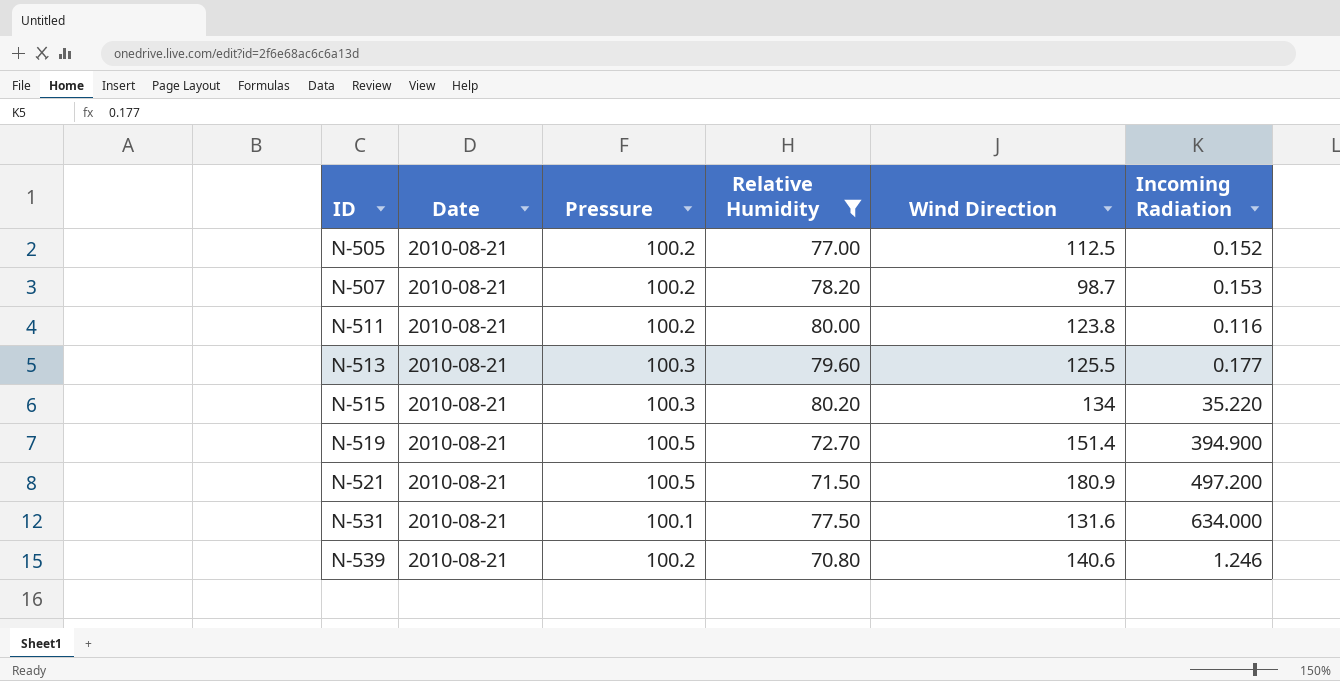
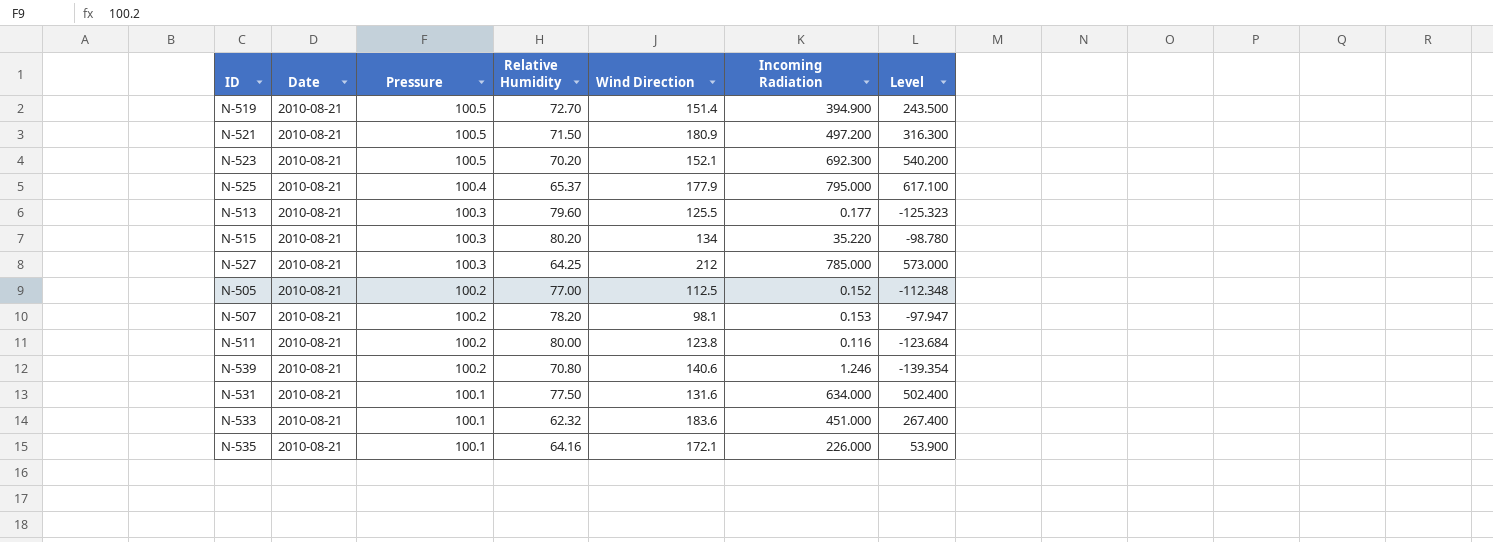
filter: Relative Humidity >= 70.80 -> none
row order: ID ascending -> Pressure descending
column Level | formula: none -> [Incoming Radiation] - [Wind Direction]
N-507 | Wind Direction: 98.7 -> 98.1

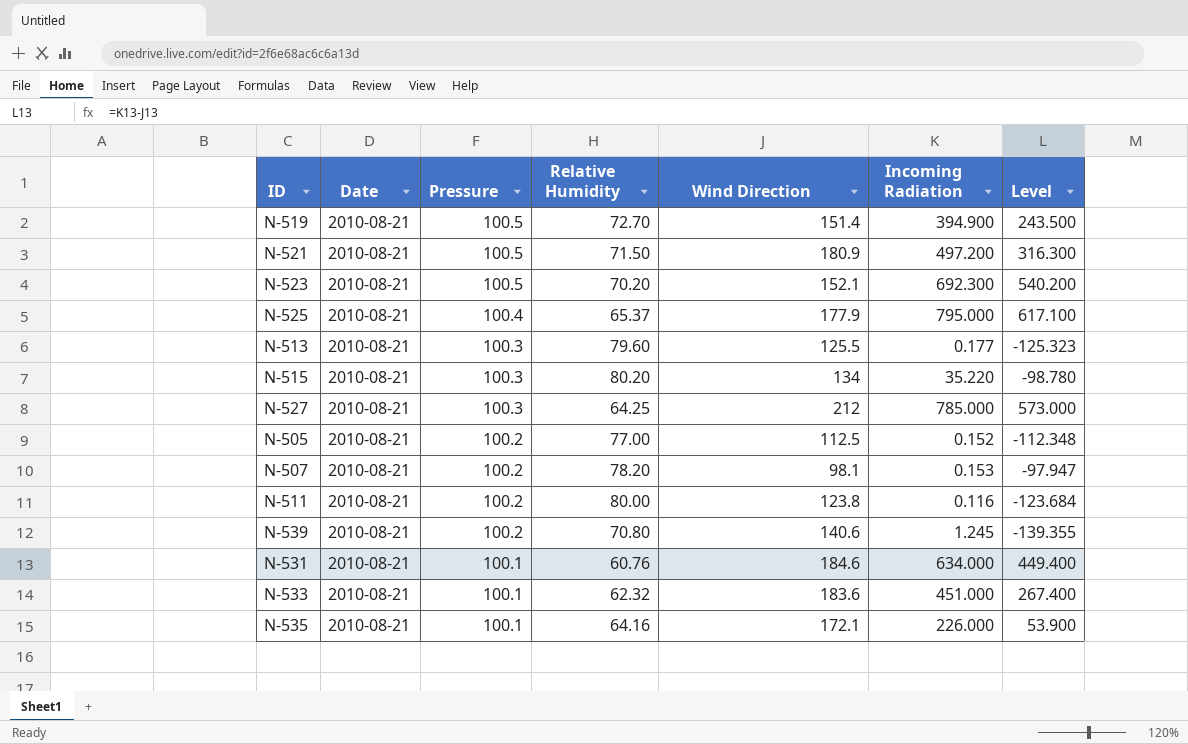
N-539 | Incoming Radiation: 1.246 -> 1.245
N-539 | Level: -139.354 -> -139.355
N-531 | Relative Humidity: 77.50 -> 60.76
N-531 | Wind Direction: 131.6 -> 184.6
N-531 | Level: 502.400 -> 449.400

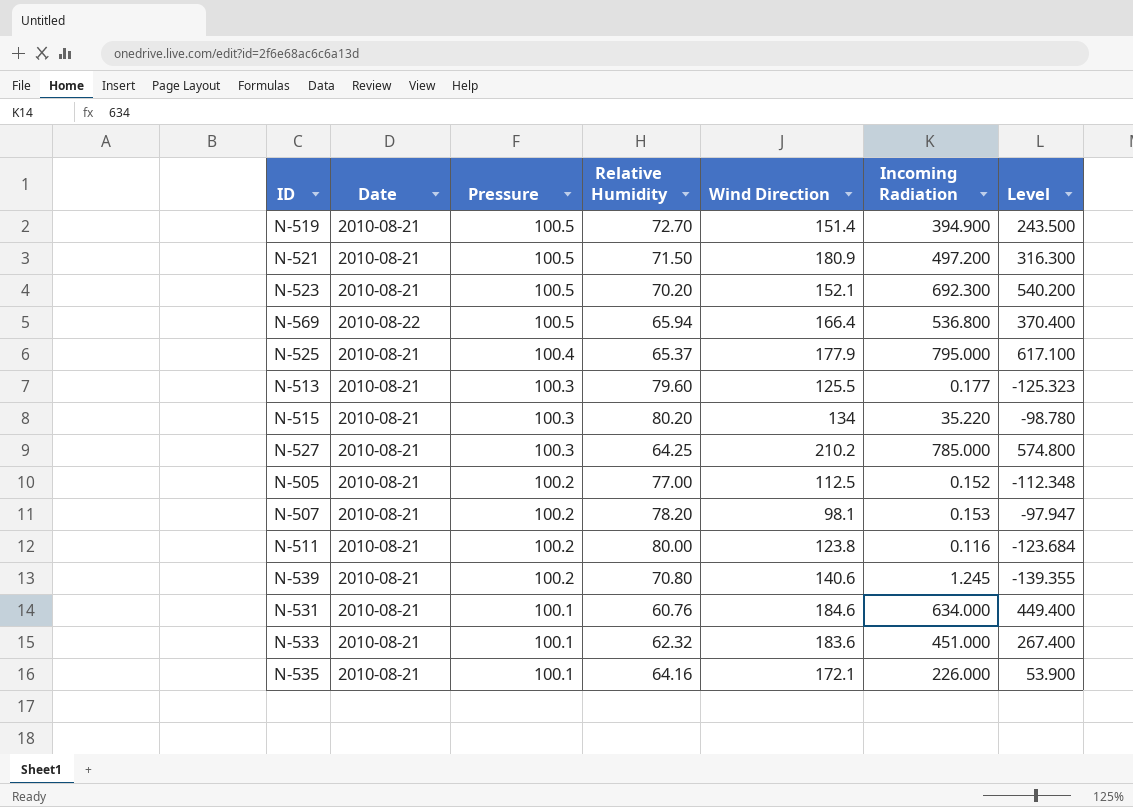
row N-569: none -> 2010-08-22 | 100.5 | 65.94 | 166.4 | 536.800 | 370.400
N-527 | Wind Direction: 212 -> 210.2
N-527 | Level: 573.000 -> 574.800

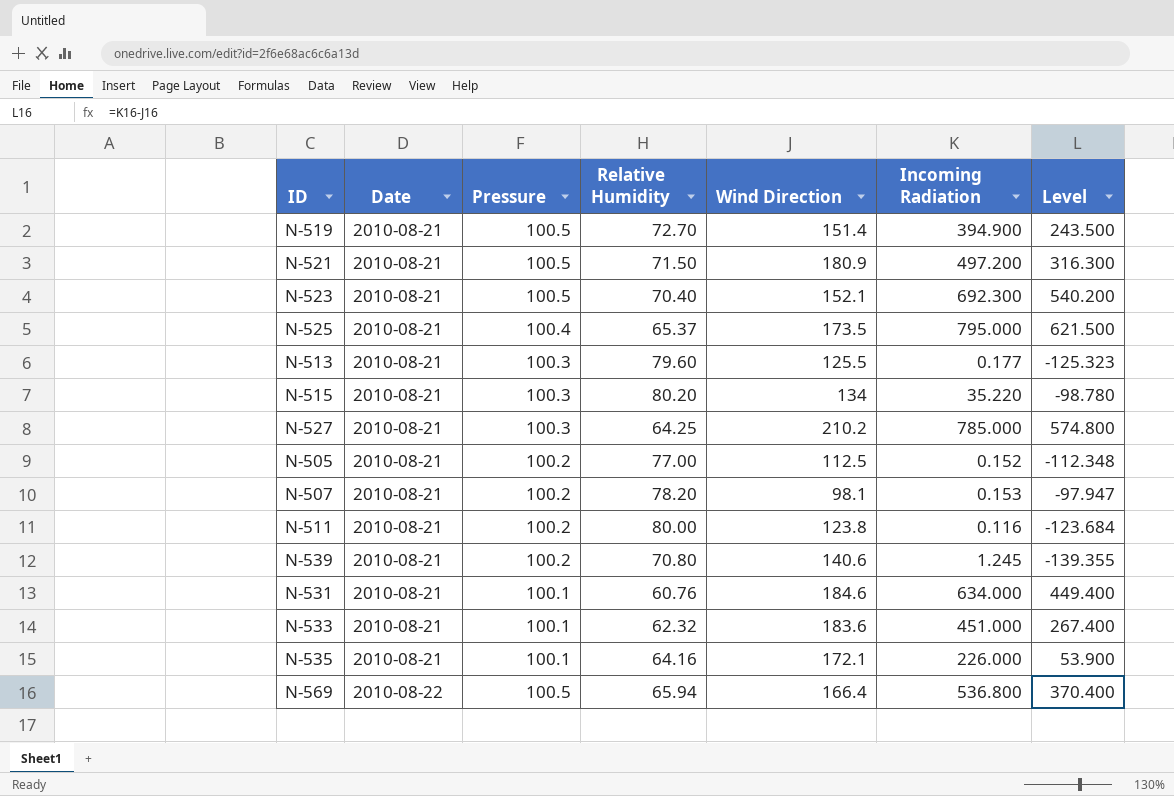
row order: Pressure descending -> Date ascending
N-523 | Relative Humidity: 70.20 -> 70.40
N-525 | Wind Direction: 177.9 -> 173.5
N-525 | Level: 617.100 -> 621.500

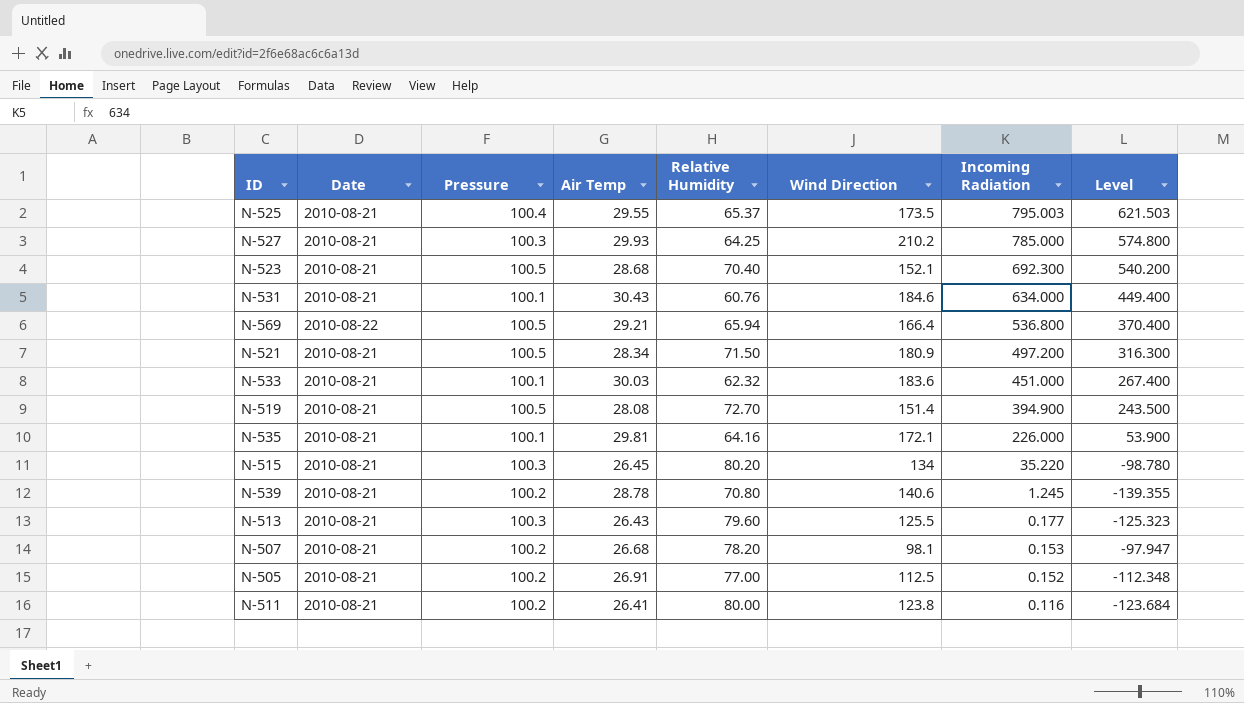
row order: Date ascending -> Incoming Radiation descending
column Air Temp | position: none -> 4
N-525 | Incoming Radiation: 795.000 -> 795.003
N-525 | Level: 621.500 -> 621.503

